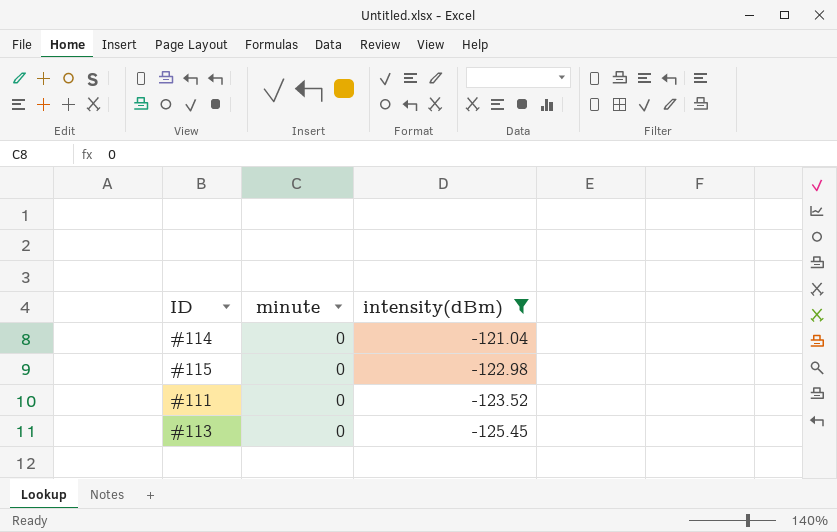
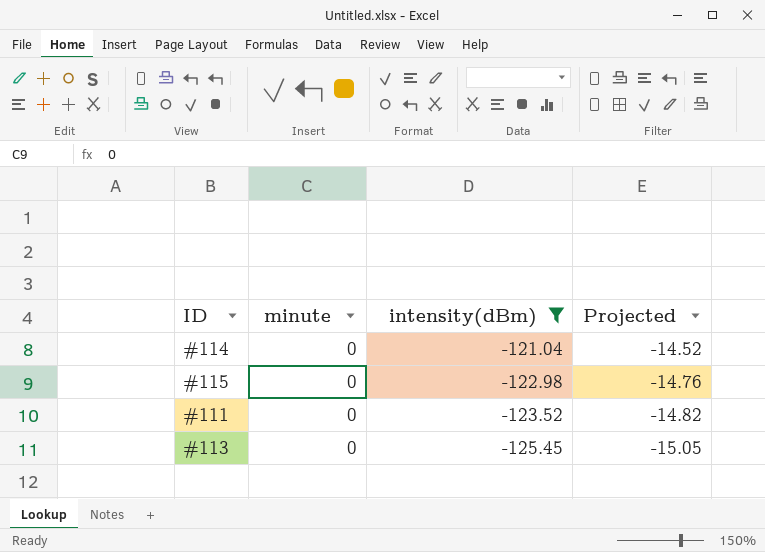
column Projected | formula: none -> [intensity(dBm)] * 0.12

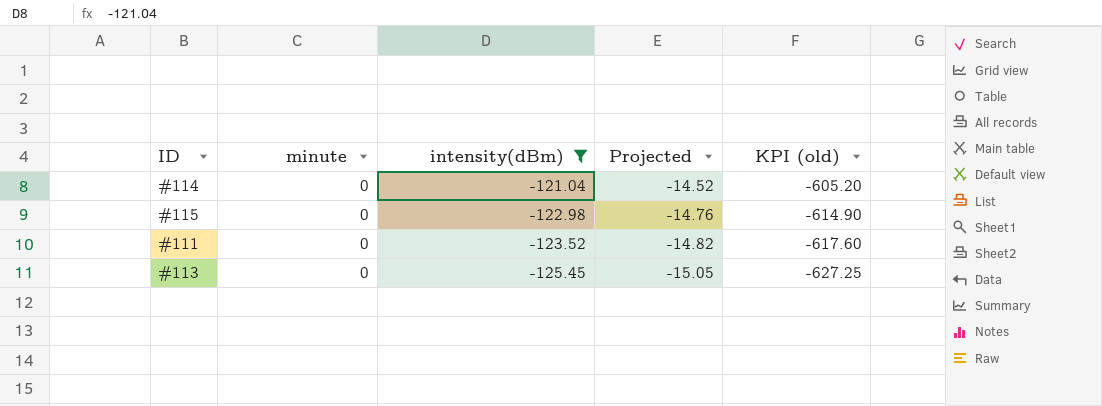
column KPI (old) | formula: none -> [intensity(dBm)] * 5

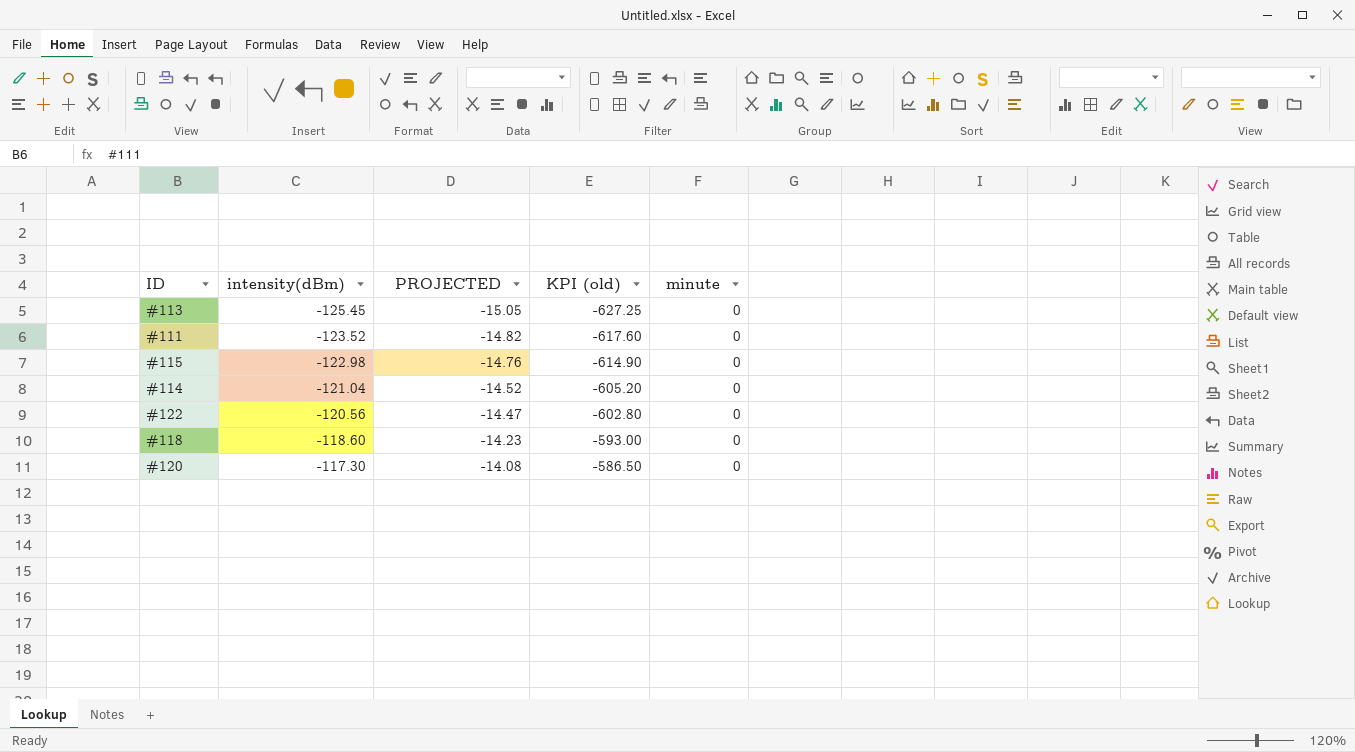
filter: intensity(dBm) <= -121.04 -> none
row order: intensity(dBm) descending -> intensity(dBm) ascending
column name: Projected -> PROJECTED
column minute | position: 2 -> 5

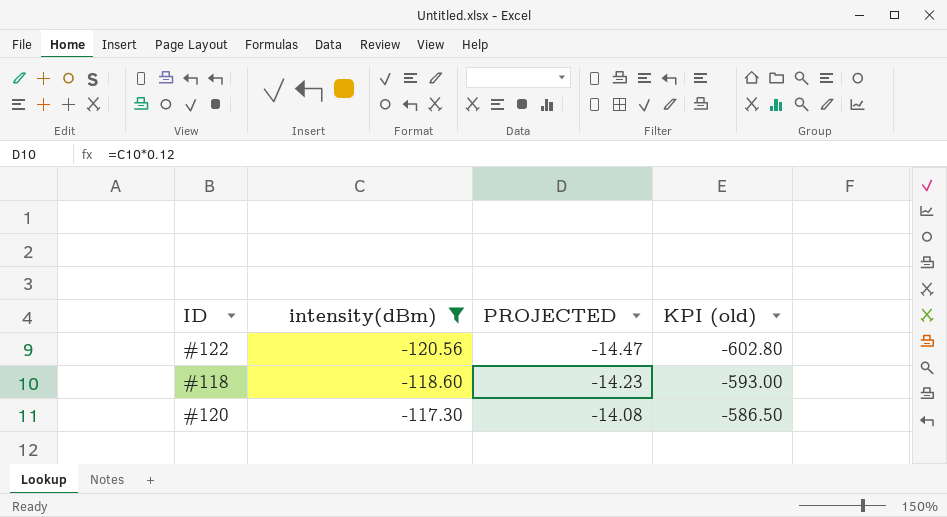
filter: none -> intensity(dBm) >= -120.56
column minute | position: 5 -> none

